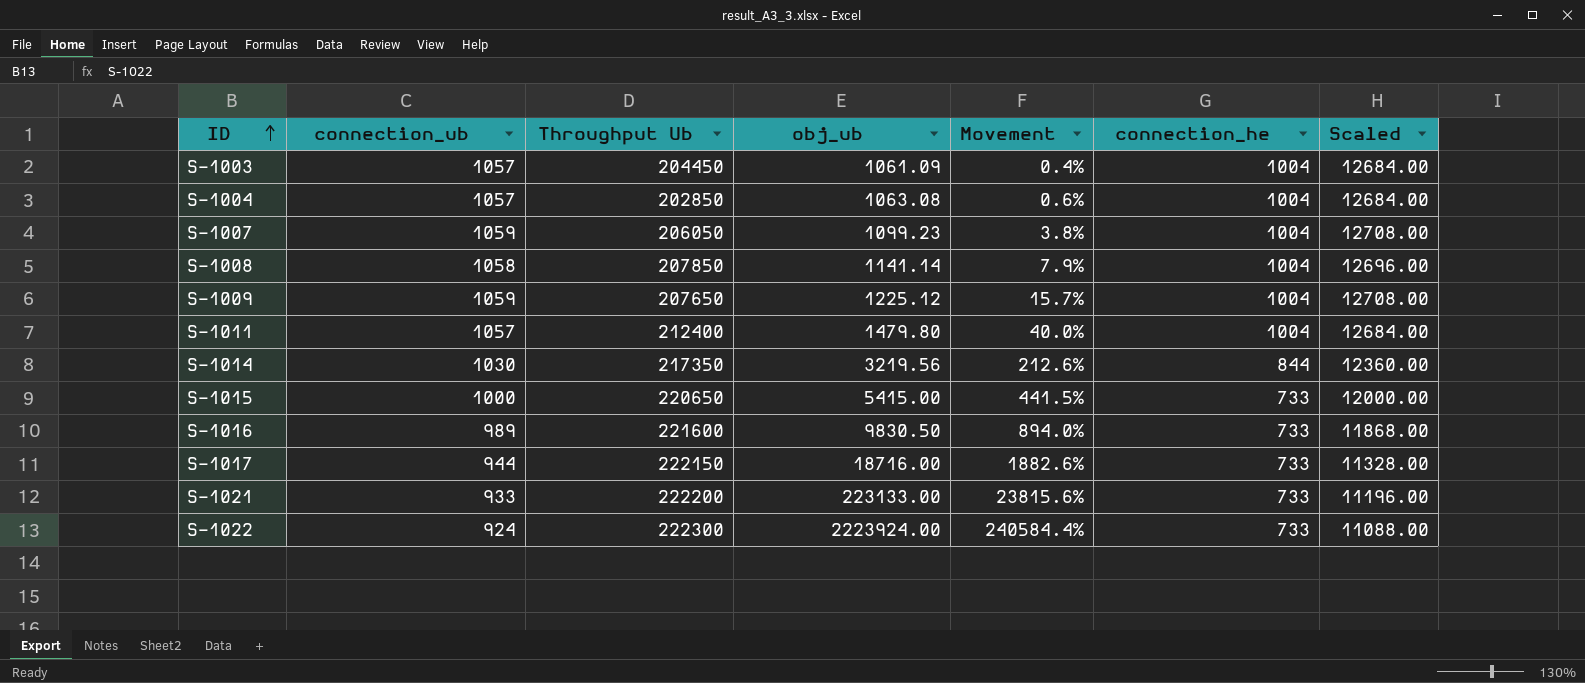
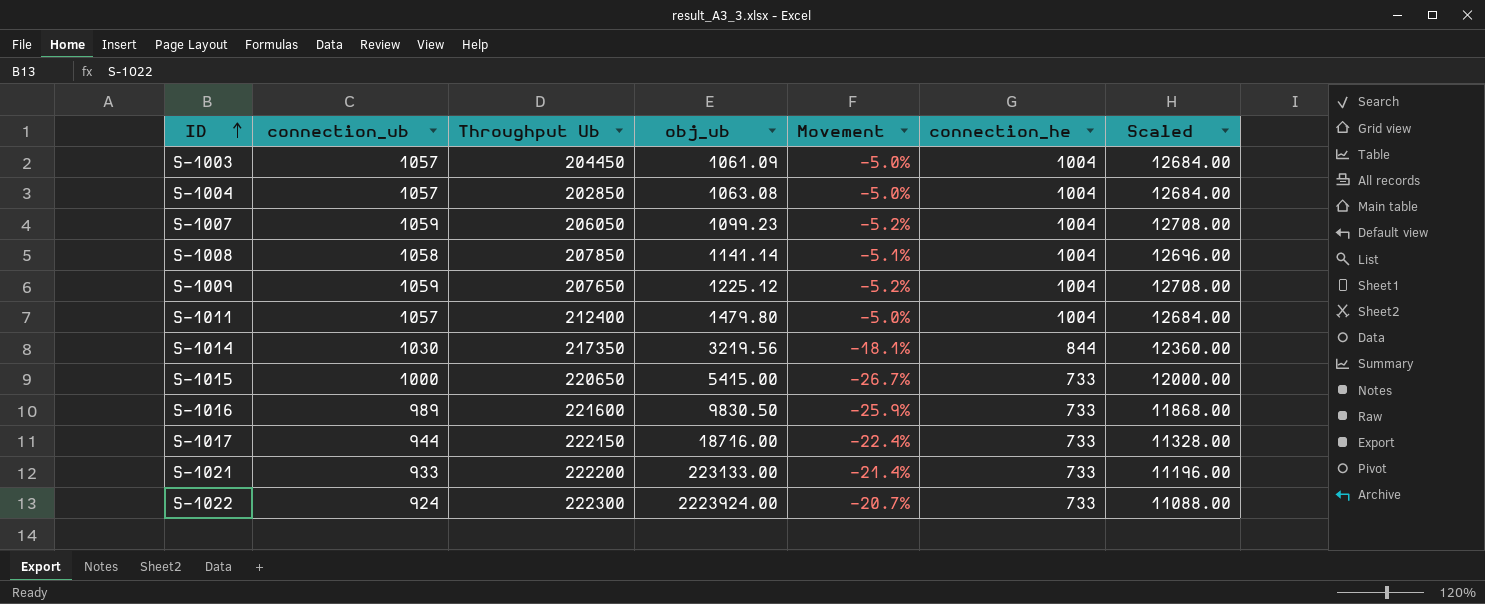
column Movement | formula: ([obj_ub] - [connection_ub]) / [connection_ub] -> ([connection_he] - [connection_ub]) / [connection_ub]

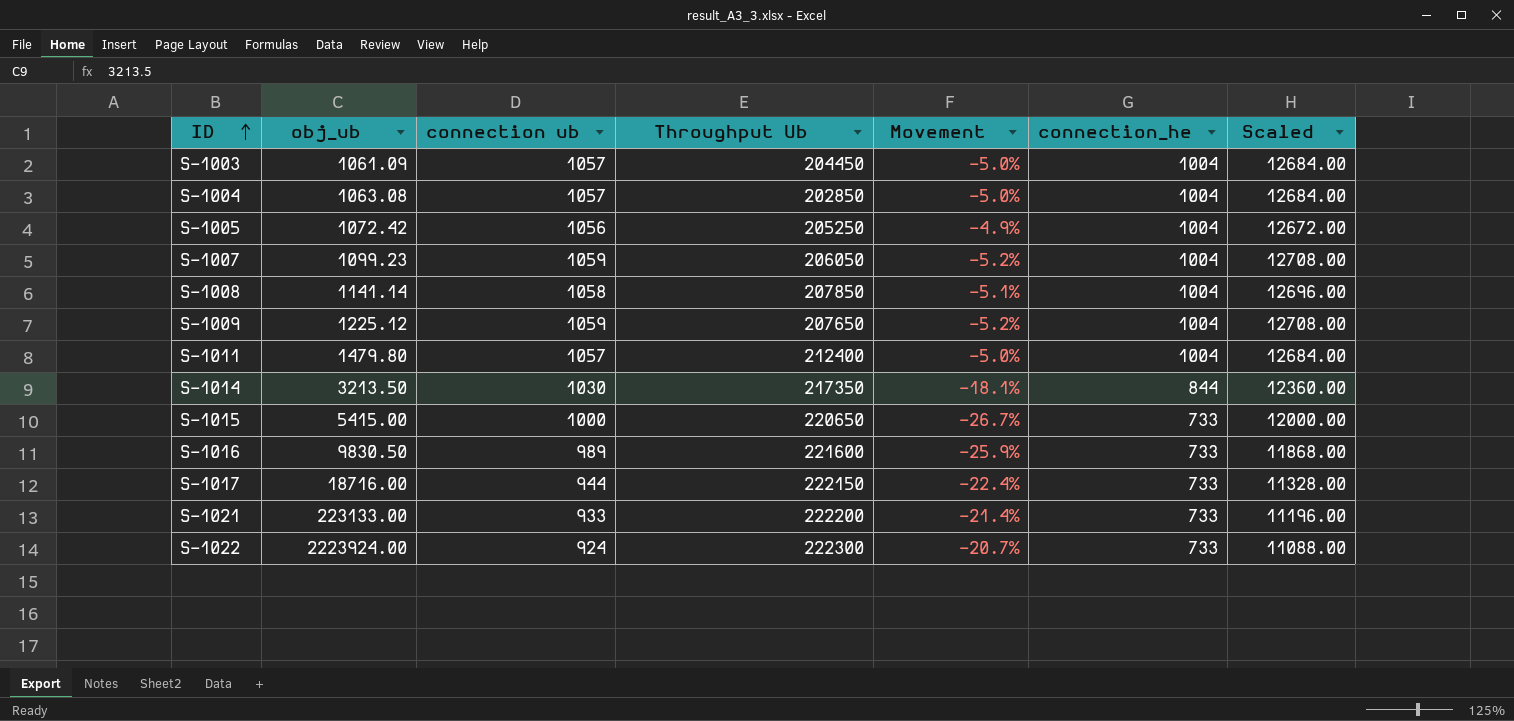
column obj_ub | position: 4 -> 2
column name: connection_ub -> connection ub
row S-1005: none -> 1072.42 | 1056 | 205250 | -4.9% | 1004 | 12672.00
S-1014 | obj_ub: 3219.56 -> 3213.50

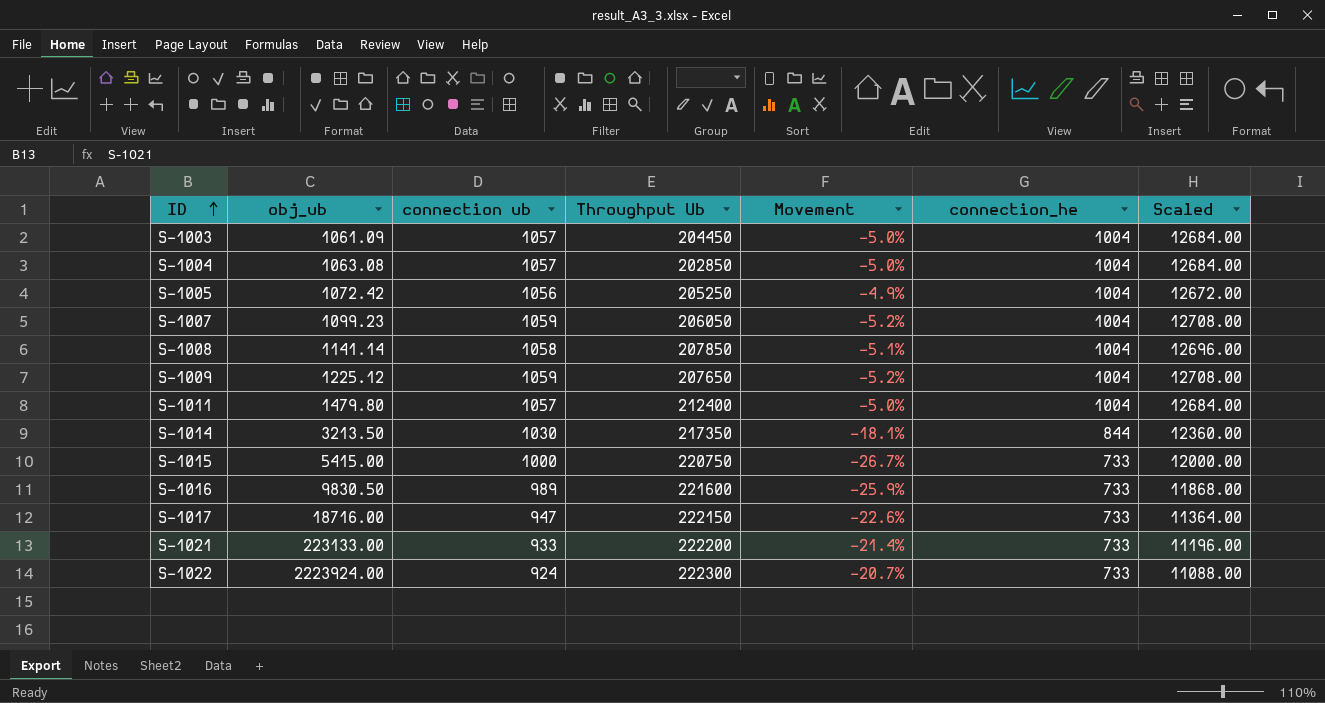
S-1015 | Throughput Ub: 220650 -> 220750
S-1017 | connection ub: 944 -> 947
S-1017 | Movement: -22.4% -> -22.6%
S-1017 | Scaled: 11328.00 -> 11364.00

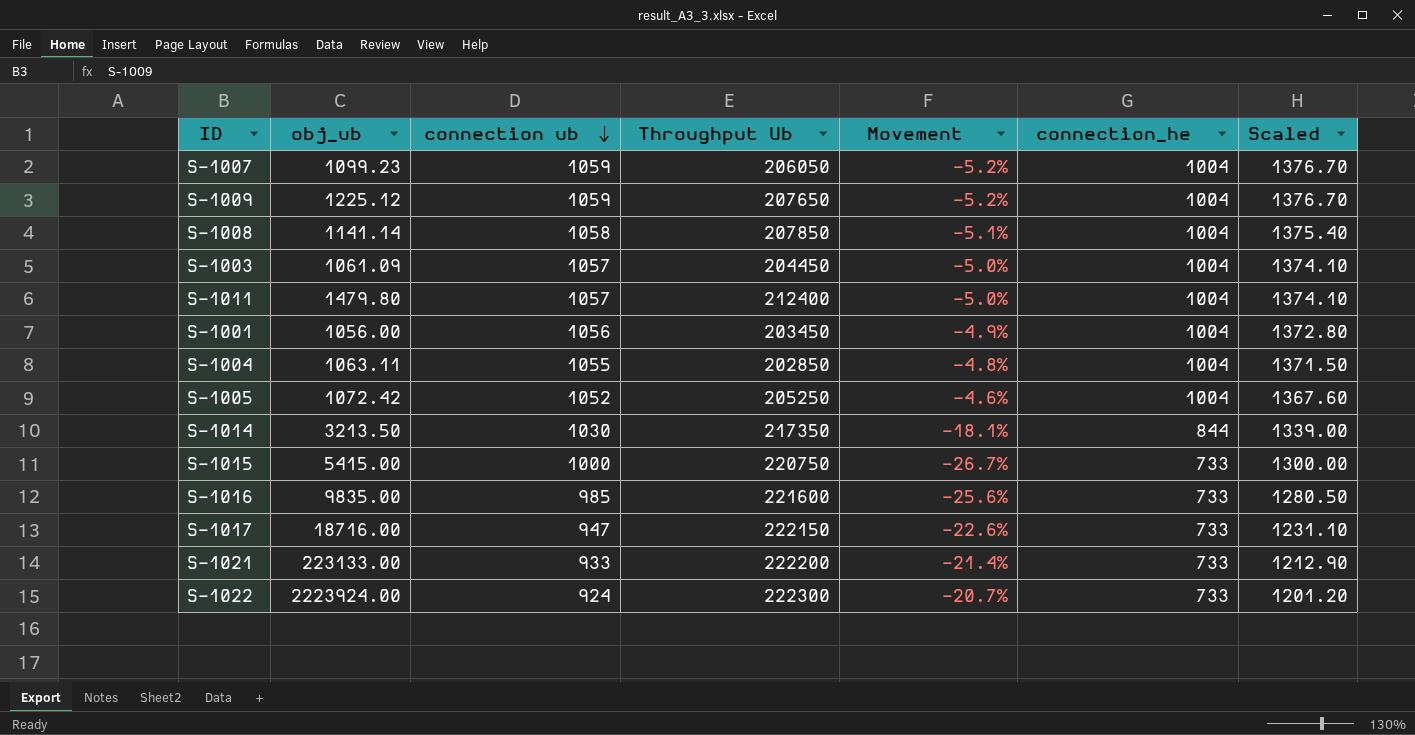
row order: ID ascending -> connection ub descending
column Scaled | formula: [connection ub] * 12 -> [connection ub] * 1.3
row S-1001: none -> 1056.00 | 1056 | 203450 | -4.9% | 1004 | 1372.80
S-1004 | obj_ub: 1063.08 -> 1063.11
S-1004 | connection ub: 1057 -> 1055
S-1004 | Movement: -5.0% -> -4.8%
S-1005 | connection ub: 1056 -> 1052
S-1005 | Movement: -4.9% -> -4.6%
S-1016 | obj_ub: 9830.50 -> 9835.00
S-1016 | connection ub: 989 -> 985
S-1016 | Movement: -25.9% -> -25.6%

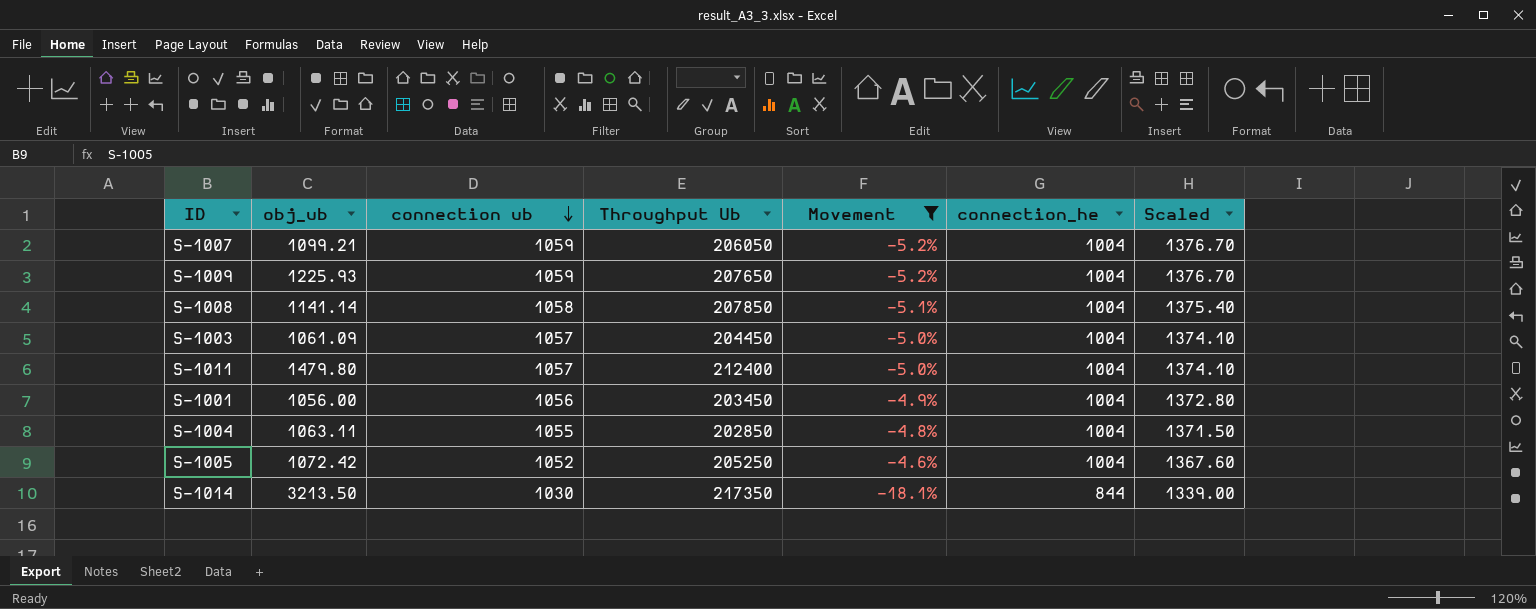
filter: none -> Movement >= -18.1%
S-1007 | obj_ub: 1099.23 -> 1099.21
S-1009 | obj_ub: 1225.12 -> 1225.93

